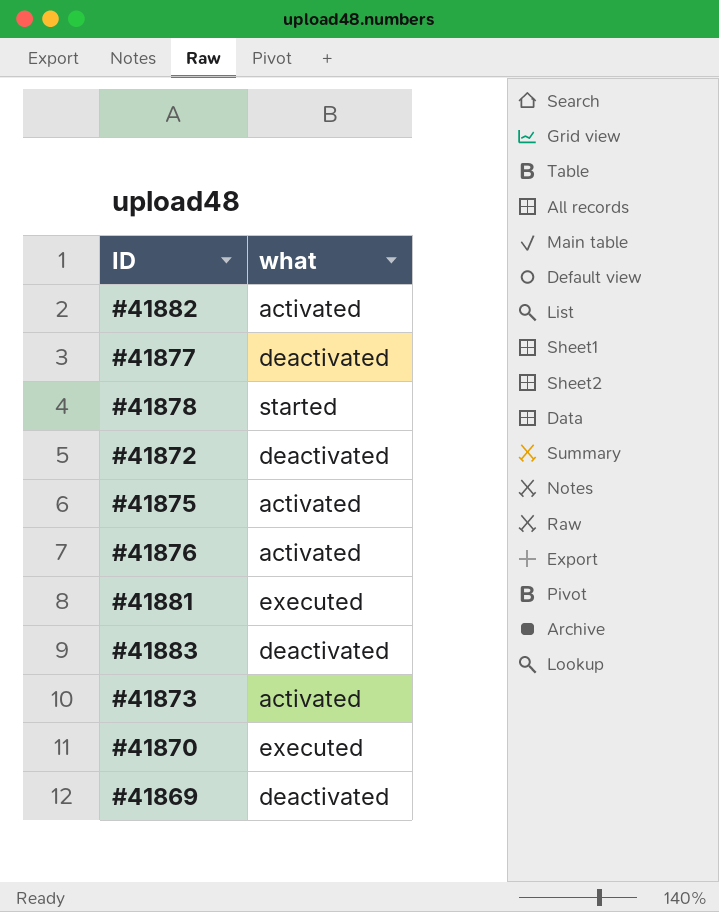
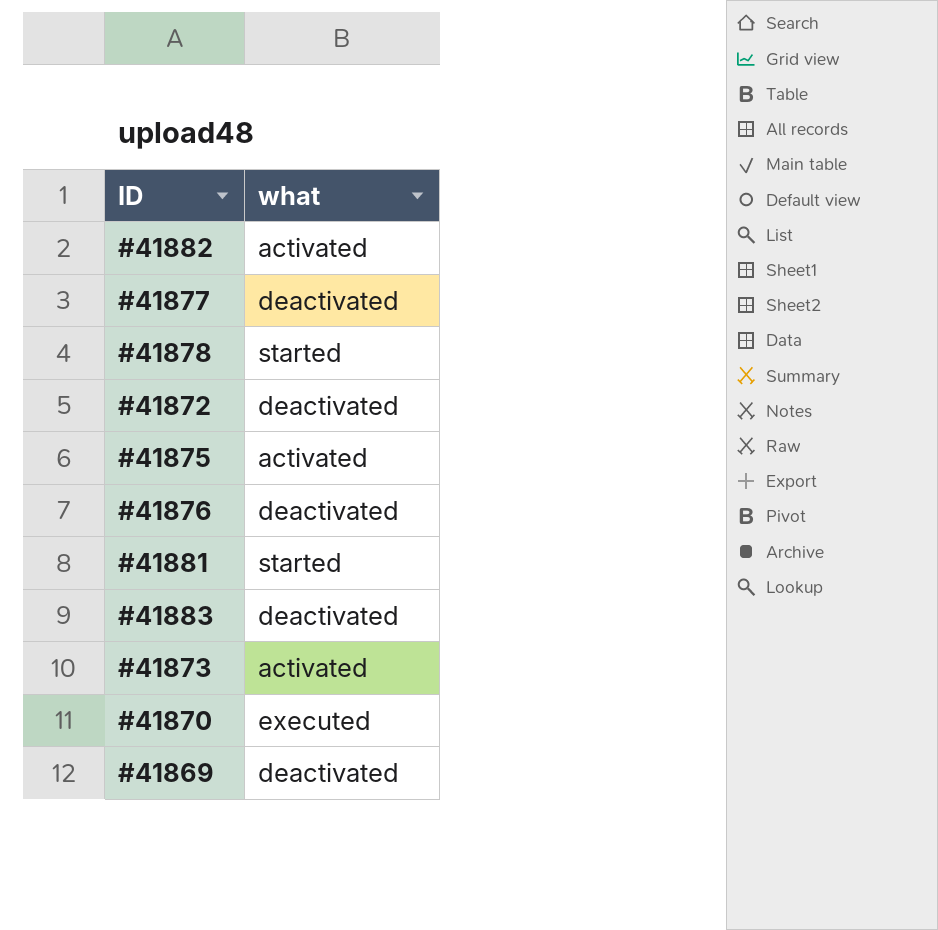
#41876 | what: activated -> deactivated
#41881 | what: executed -> started

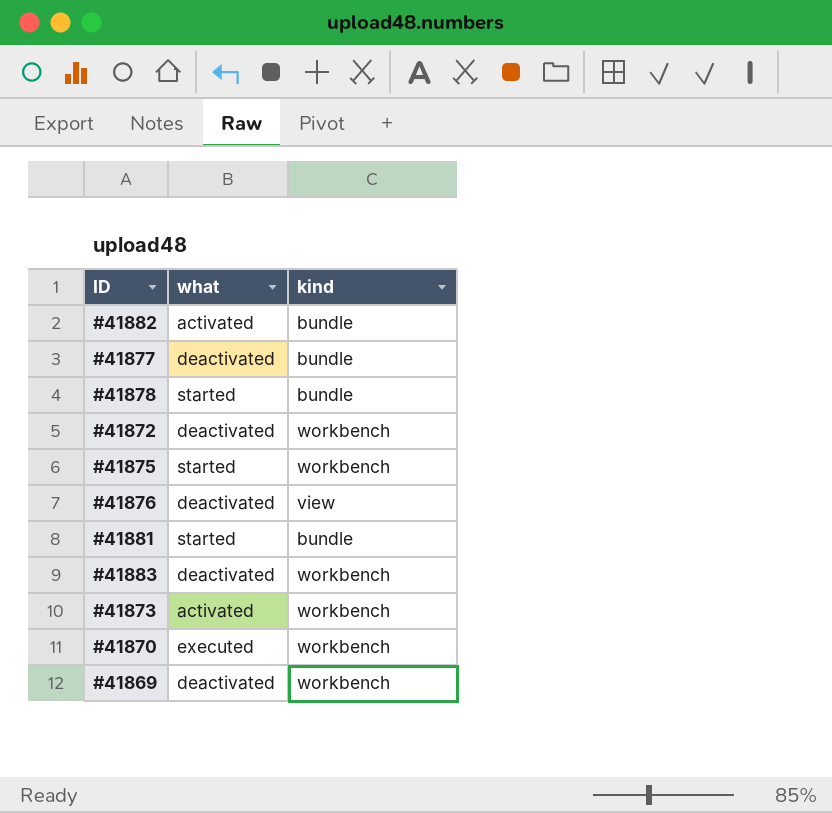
column kind | position: none -> 3
#41875 | what: activated -> started

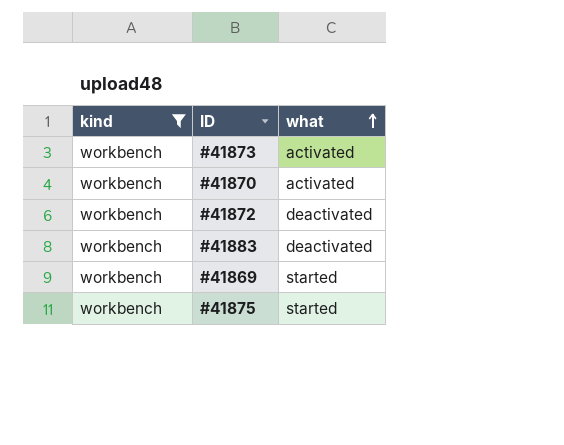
filter: none -> kind = workbench
row order: none -> what ascending
column kind | position: 3 -> 1
#41870 | what: executed -> activated
#41869 | what: deactivated -> started

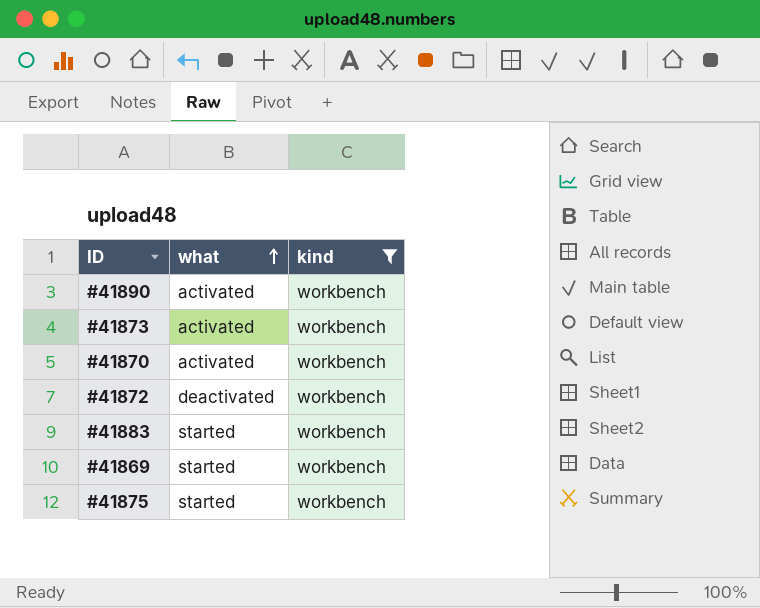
column kind | position: 1 -> 3
row #41890: none -> activated | workbench
#41883 | what: deactivated -> started

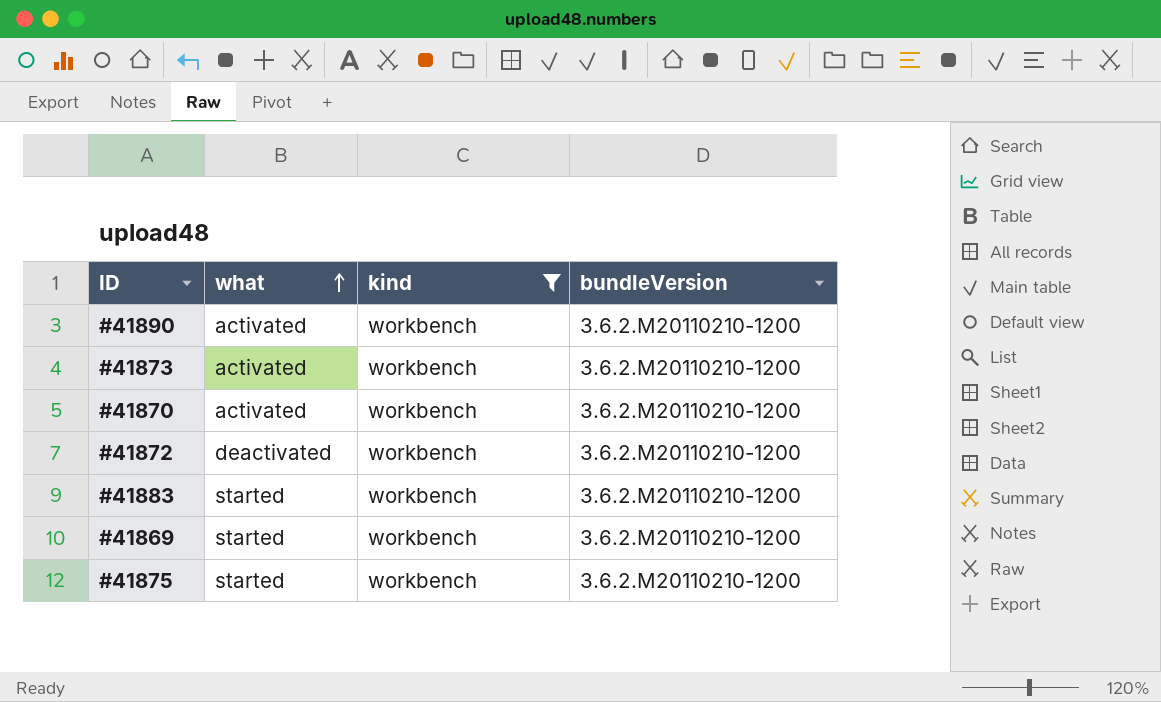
column bundleVersion | position: none -> 4

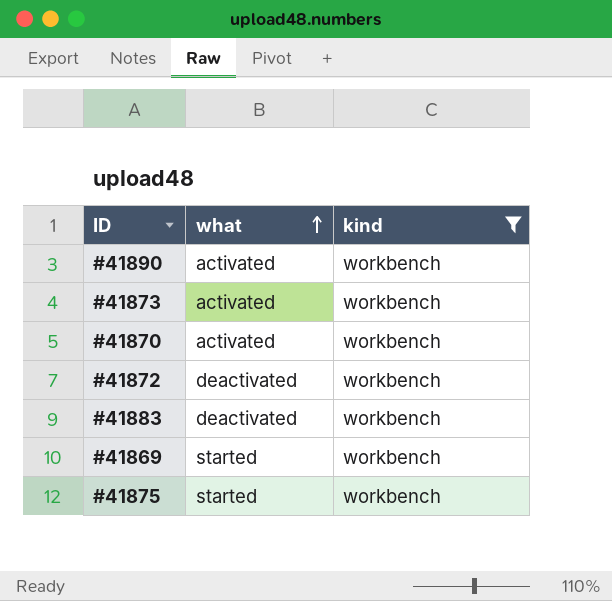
column bundleVersion | position: 4 -> none
#41883 | what: started -> deactivated

